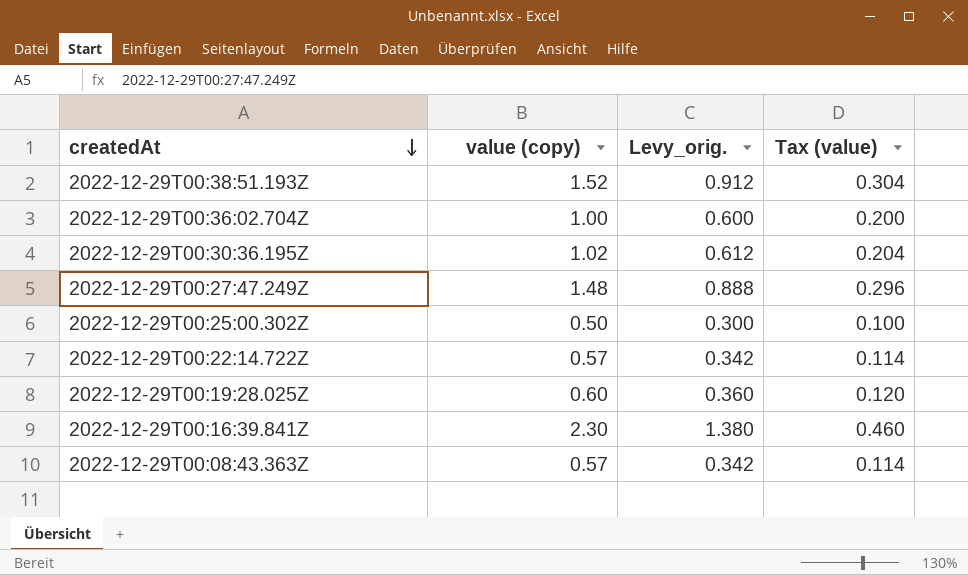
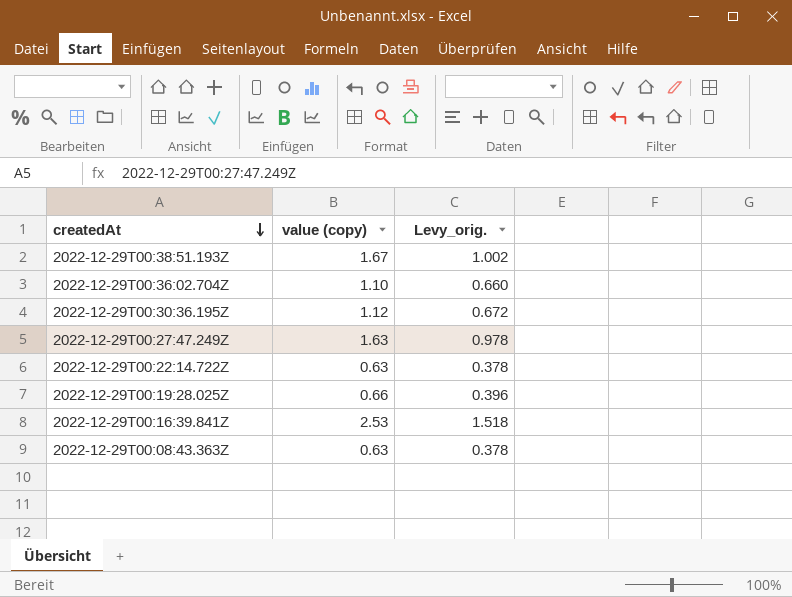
column Tax (value) | formula: [value (copy)] * 0.2 -> none
row 2022-12-29T00:25:00.302Z: 0.50 | 0.300 | 0.100 -> none
2022-12-29T00:38:51.193Z | value (copy): 1.52 -> 1.67
2022-12-29T00:38:51.193Z | Levy_orig.: 0.912 -> 1.002
2022-12-29T00:36:02.704Z | value (copy): 1.00 -> 1.10
2022-12-29T00:36:02.704Z | Levy_orig.: 0.600 -> 0.660
2022-12-29T00:30:36.195Z | value (copy): 1.02 -> 1.12
2022-12-29T00:30:36.195Z | Levy_orig.: 0.612 -> 0.672
2022-12-29T00:27:47.249Z | value (copy): 1.48 -> 1.63
2022-12-29T00:27:47.249Z | Levy_orig.: 0.888 -> 0.978
2022-12-29T00:22:14.722Z | value (copy): 0.57 -> 0.63
2022-12-29T00:22:14.722Z | Levy_orig.: 0.342 -> 0.378
2022-12-29T00:19:28.025Z | value (copy): 0.60 -> 0.66
2022-12-29T00:19:28.025Z | Levy_orig.: 0.360 -> 0.396
2022-12-29T00:16:39.841Z | value (copy): 2.30 -> 2.53
2022-12-29T00:16:39.841Z | Levy_orig.: 1.380 -> 1.518
2022-12-29T00:08:43.363Z | value (copy): 0.57 -> 0.63
2022-12-29T00:08:43.363Z | Levy_orig.: 0.342 -> 0.378

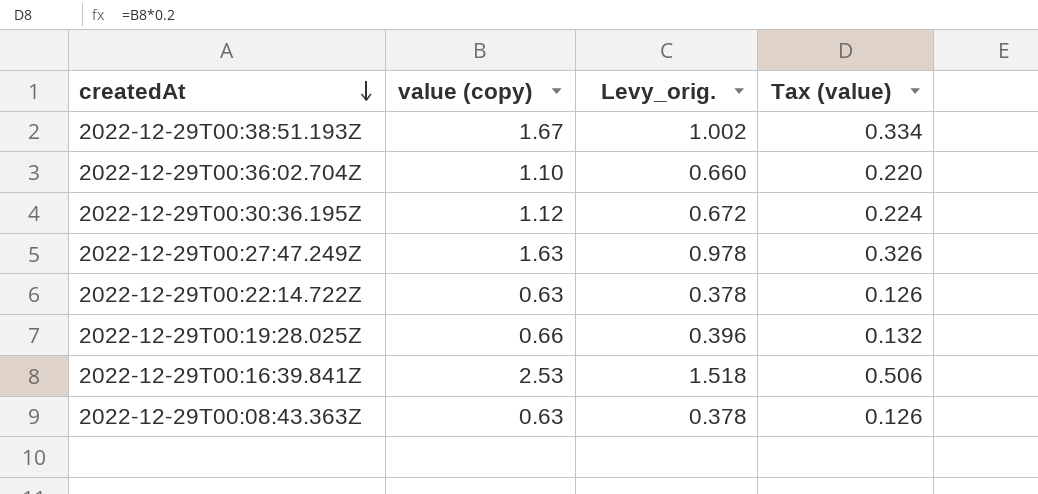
column Tax (value) | formula: none -> [value (copy)] * 0.2

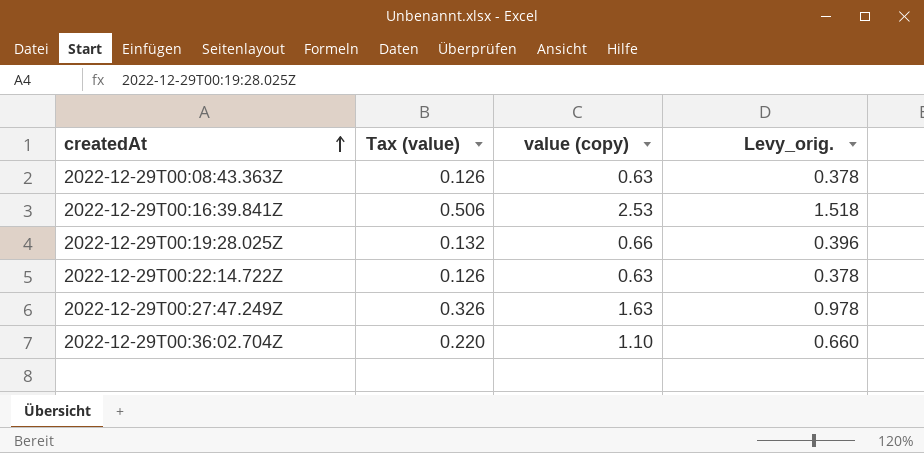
row order: createdAt descending -> createdAt ascending
column Tax (value) | position: 4 -> 2
row 2022-12-29T00:38:51.193Z: 1.67 | 1.002 | 0.334 -> none
row 2022-12-29T00:30:36.195Z: 1.12 | 0.672 | 0.224 -> none

